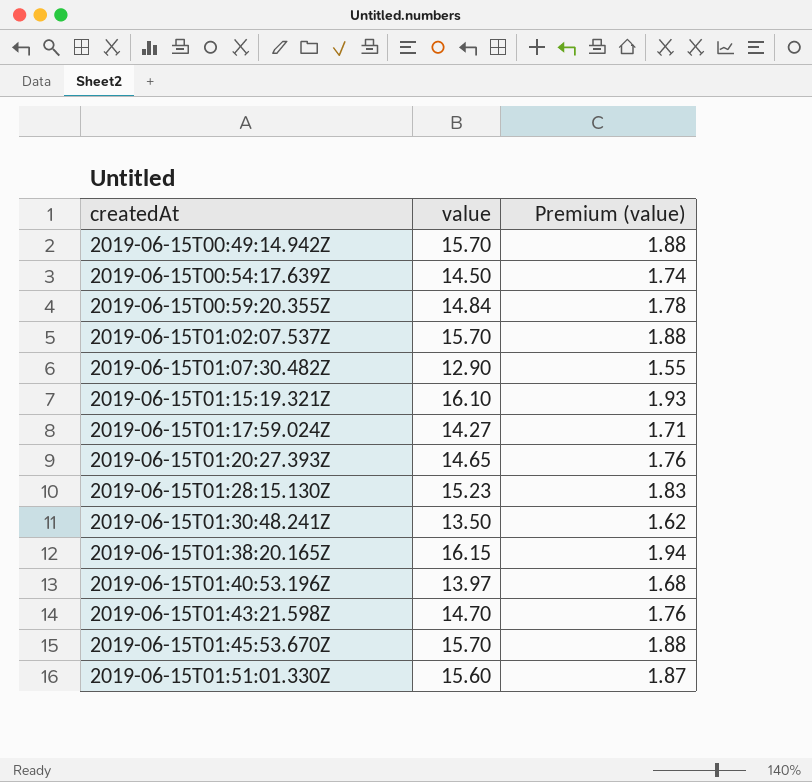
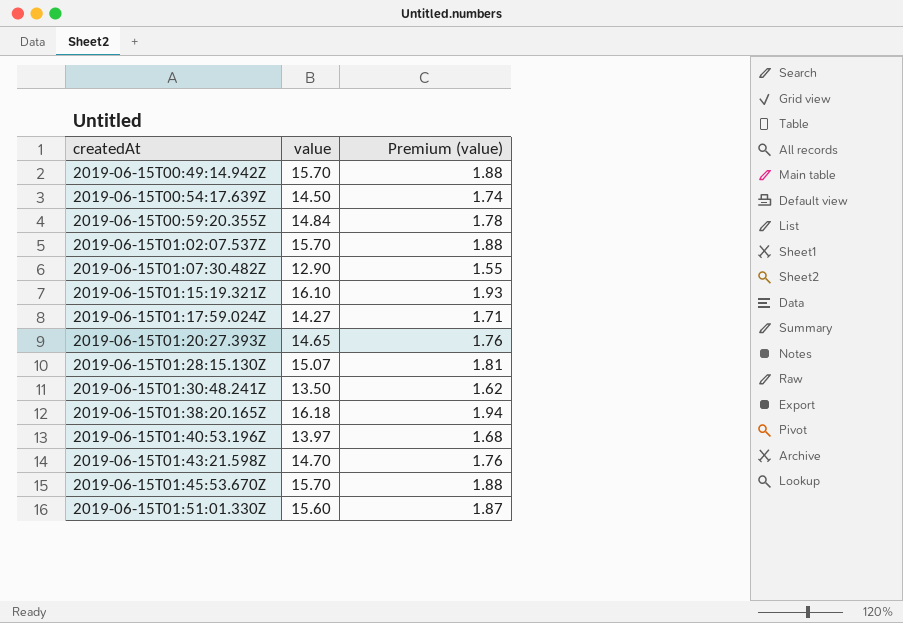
2019-06-15T01:28:15.130Z | value: 15.23 -> 15.07
2019-06-15T01:28:15.130Z | Premium (value): 1.83 -> 1.81
2019-06-15T01:38:20.165Z | value: 16.15 -> 16.18

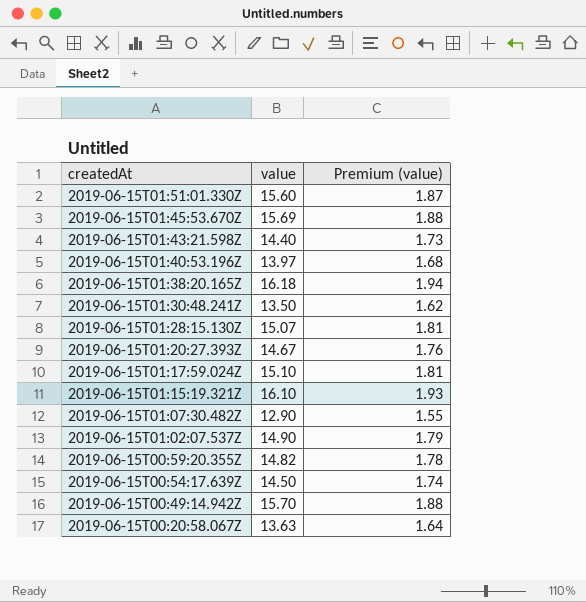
row order: createdAt ascending -> createdAt descending
2019-06-15T01:45:53.670Z | value: 15.70 -> 15.69
2019-06-15T01:43:21.598Z | value: 14.70 -> 14.40
2019-06-15T01:43:21.598Z | Premium (value): 1.76 -> 1.73
2019-06-15T01:20:27.393Z | value: 14.65 -> 14.67
2019-06-15T01:17:59.024Z | value: 14.27 -> 15.10
2019-06-15T01:17:59.024Z | Premium (value): 1.71 -> 1.81
2019-06-15T01:02:07.537Z | value: 15.70 -> 14.90
2019-06-15T01:02:07.537Z | Premium (value): 1.88 -> 1.79
2019-06-15T00:59:20.355Z | value: 14.84 -> 14.82
row 2019-06-15T00:20:58.067Z: none -> 13.63 | 1.64

